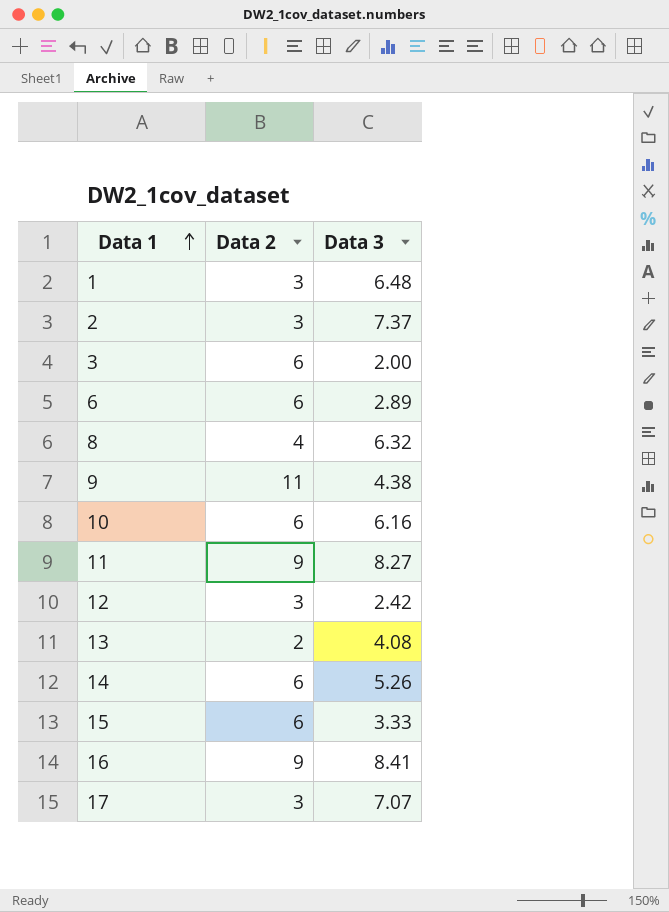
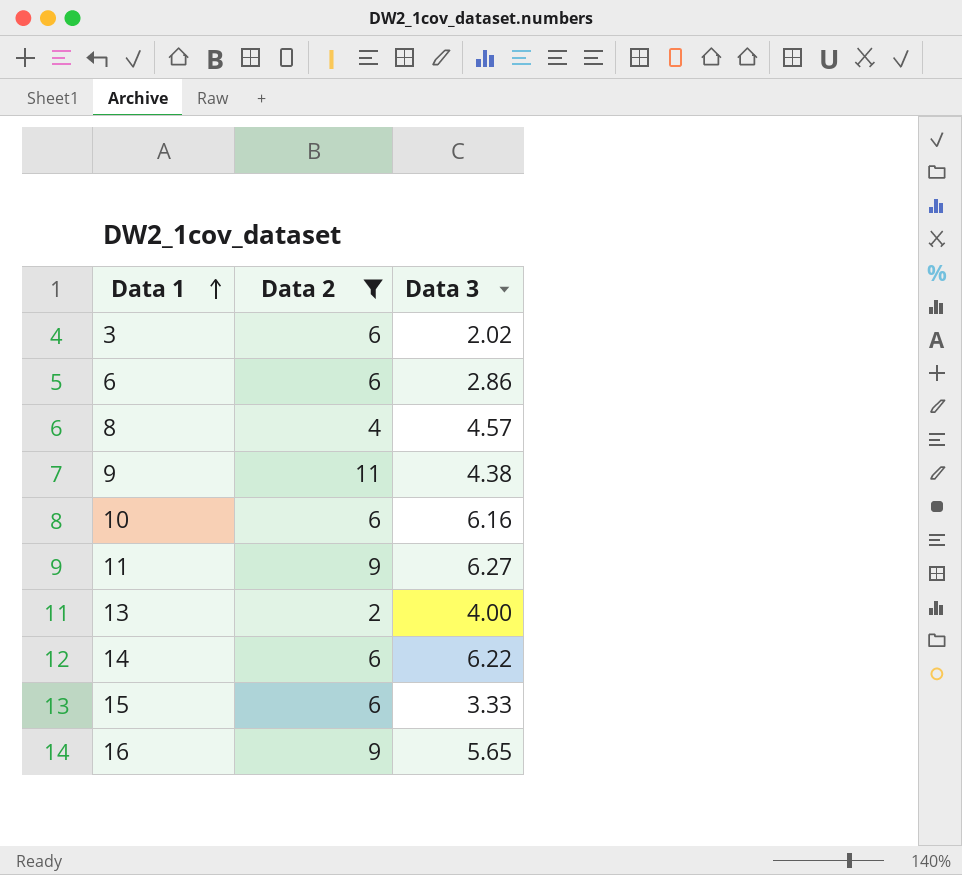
filter: none -> Data 2 != 3
3 | Data 3: 2.00 -> 2.02
6 | Data 3: 2.89 -> 2.86
8 | Data 3: 6.32 -> 4.57
11 | Data 3: 8.27 -> 6.27
13 | Data 3: 4.08 -> 4.00
14 | Data 3: 5.26 -> 6.22
16 | Data 3: 8.41 -> 5.65

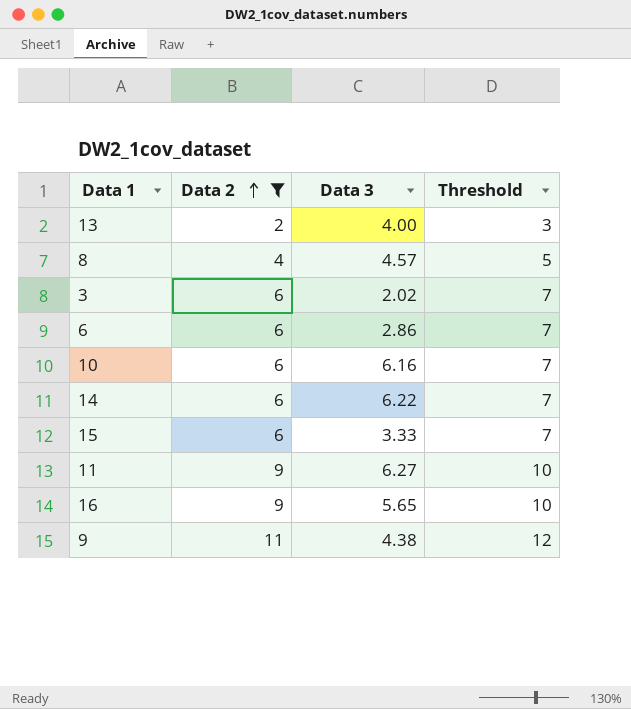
row order: Data 1 ascending -> Data 2 ascending
column Threshold | formula: none -> [Data 2] + 1

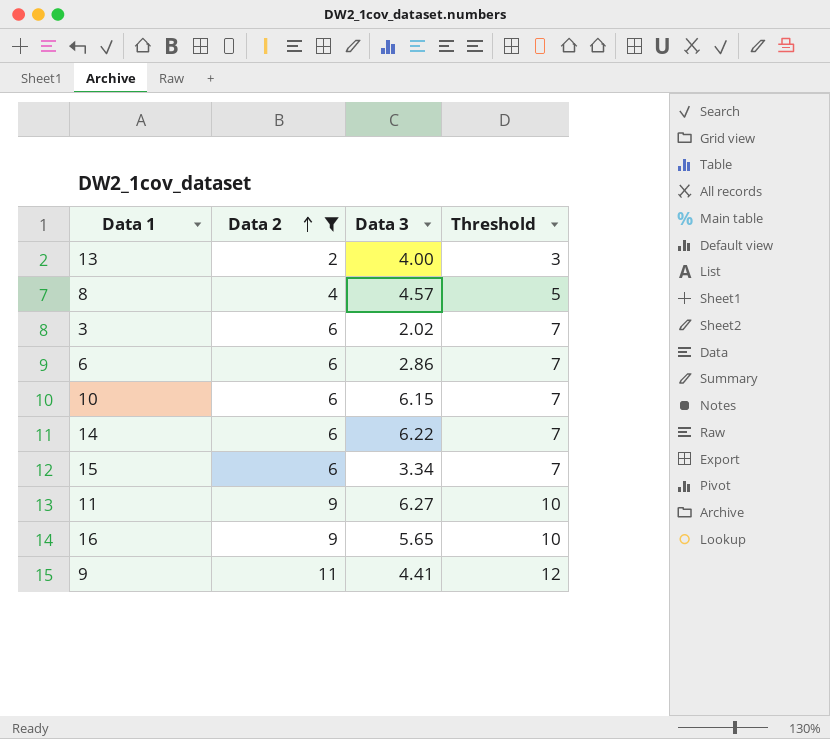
10 | Data 3: 6.16 -> 6.15
15 | Data 3: 3.33 -> 3.34
9 | Data 3: 4.38 -> 4.41

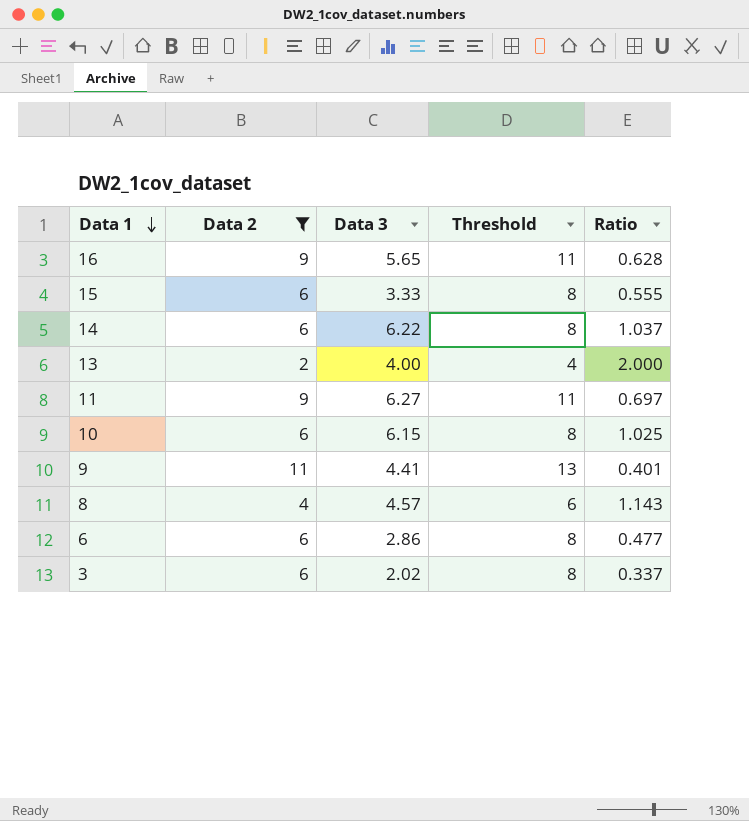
row order: Data 2 ascending -> Data 1 descending
column Threshold | formula: [Data 2] + 1 -> [Data 2] + 2
column Ratio | formula: none -> [Data 3] / [Data 2]
15 | Data 3: 3.34 -> 3.33

